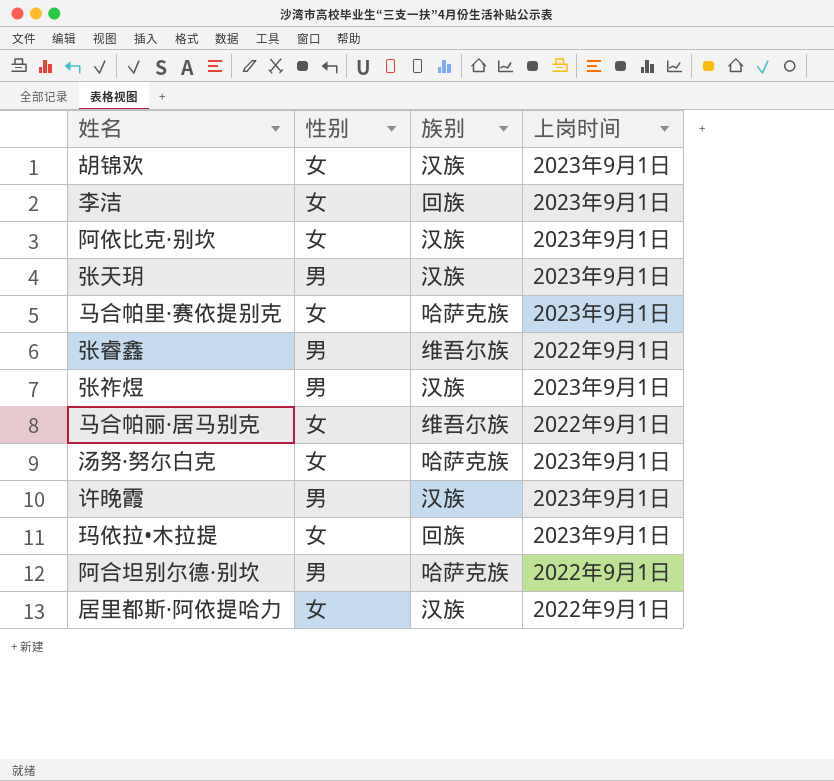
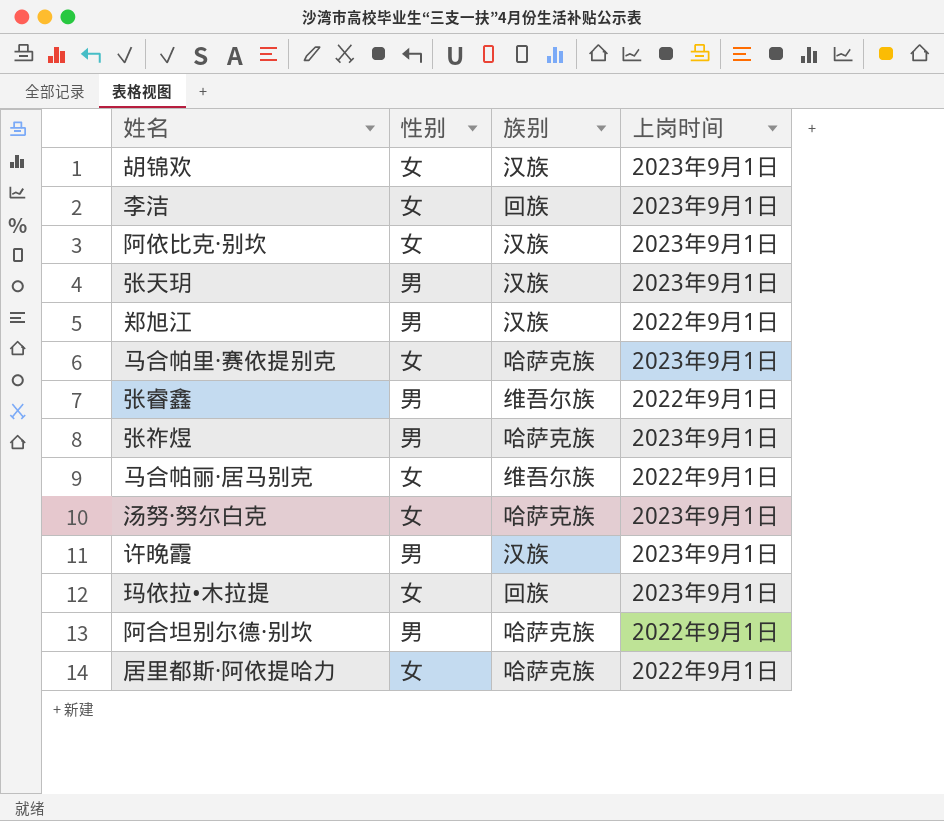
row 郑旭江: none -> 男 | 汉族 | 2022年9月1日
张祚煜 | 族别: 汉族 -> 哈萨克族
居里都斯·阿依提哈力 | 族别: 汉族 -> 哈萨克族

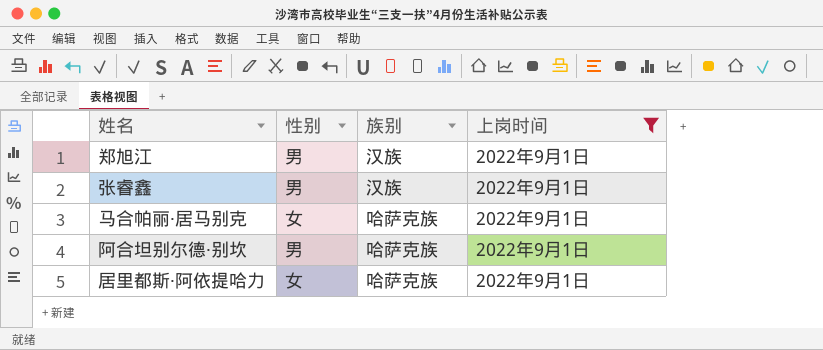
filter: none -> 上岗时间 = 2022年9月1日
张睿鑫 | 族别: 维吾尔族 -> 汉族
马合帕丽·居马别克 | 族别: 维吾尔族 -> 哈萨克族

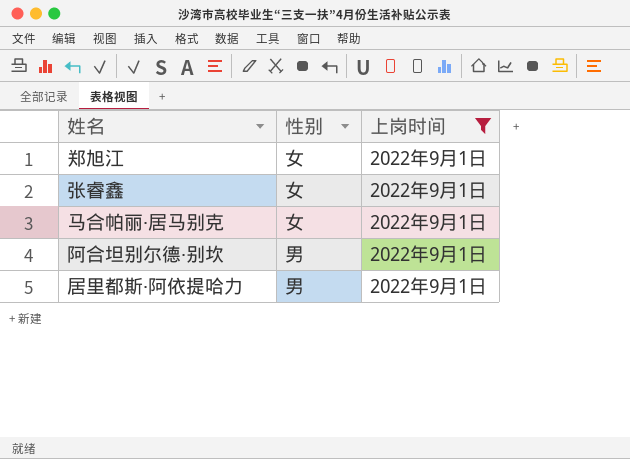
column 族别 | position: 3 -> none
郑旭江 | 性别: 男 -> 女
张睿鑫 | 性别: 男 -> 女
居里都斯·阿依提哈力 | 性别: 女 -> 男

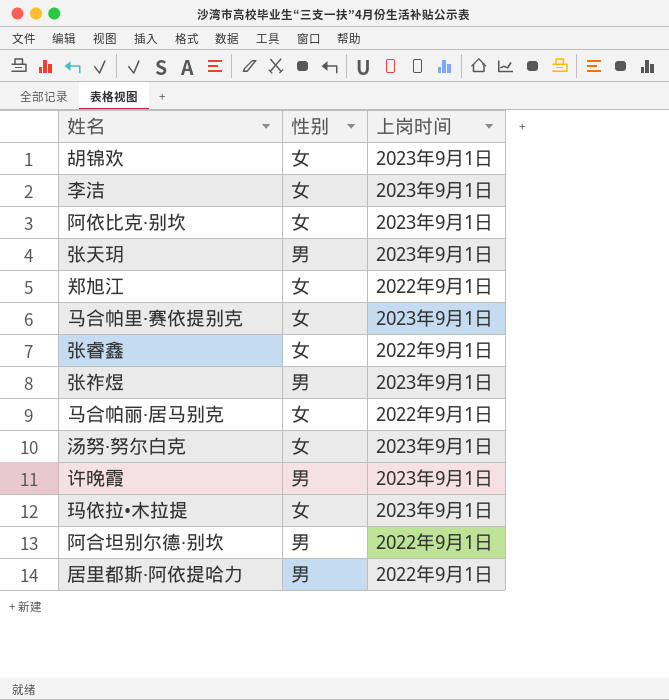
filter: 上岗时间 = 2022年9月1日 -> none

